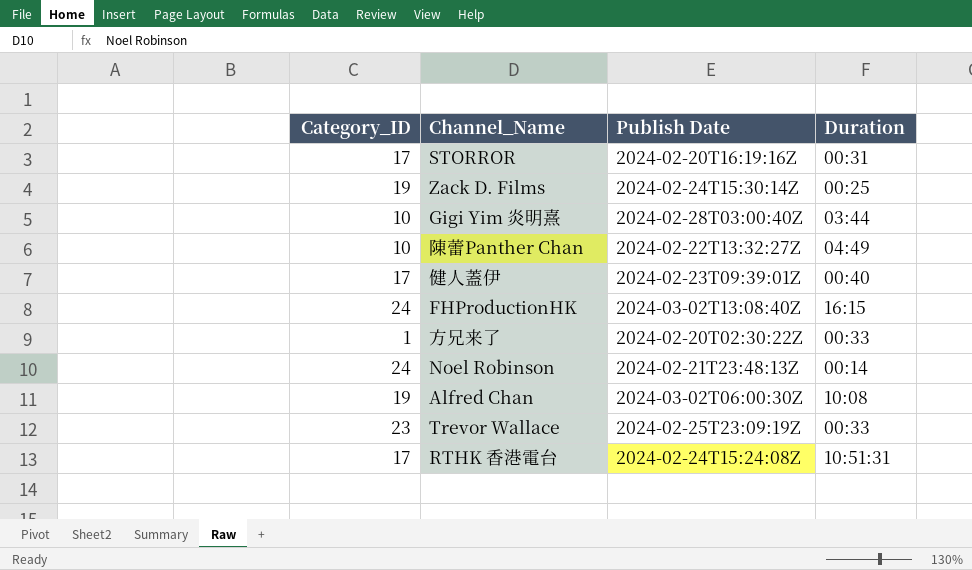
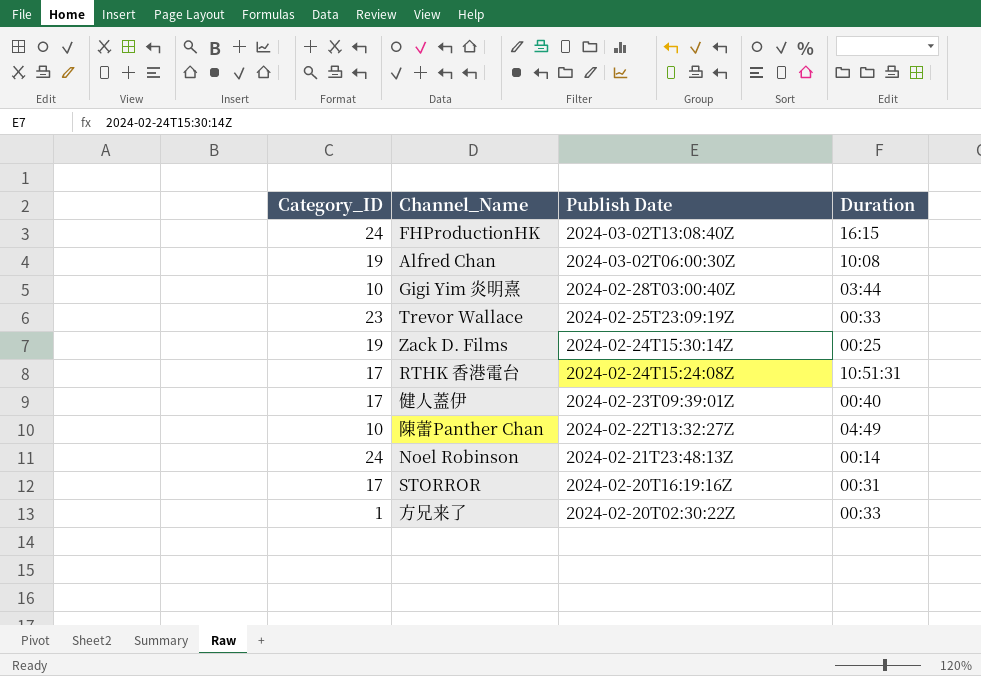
row order: none -> Publish Date descending

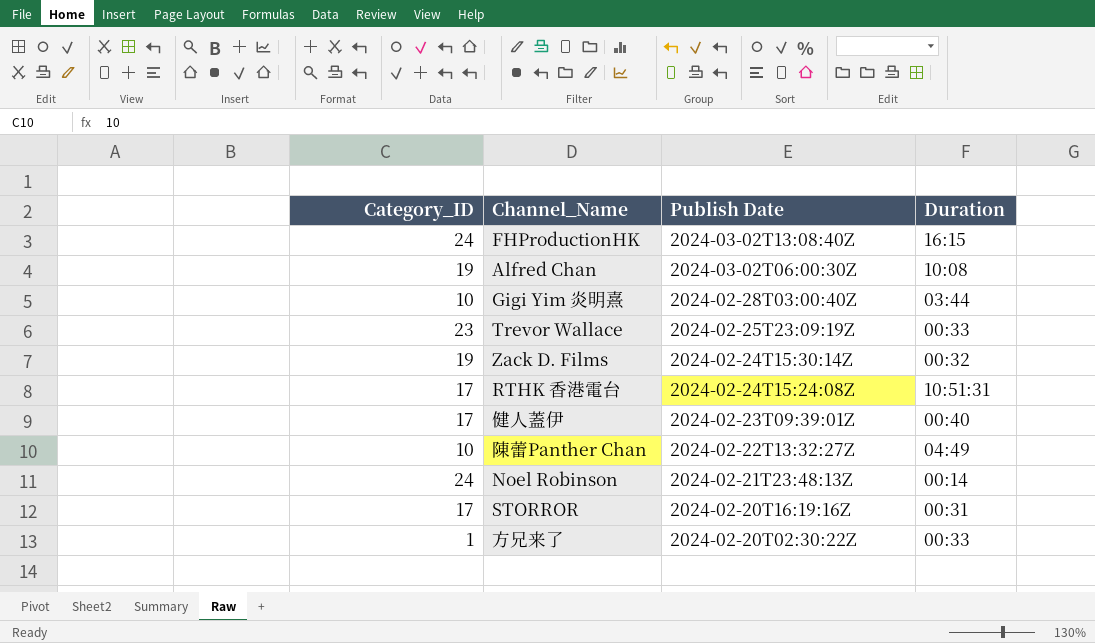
Zack D. Films | Duration: 00:25 -> 00:32

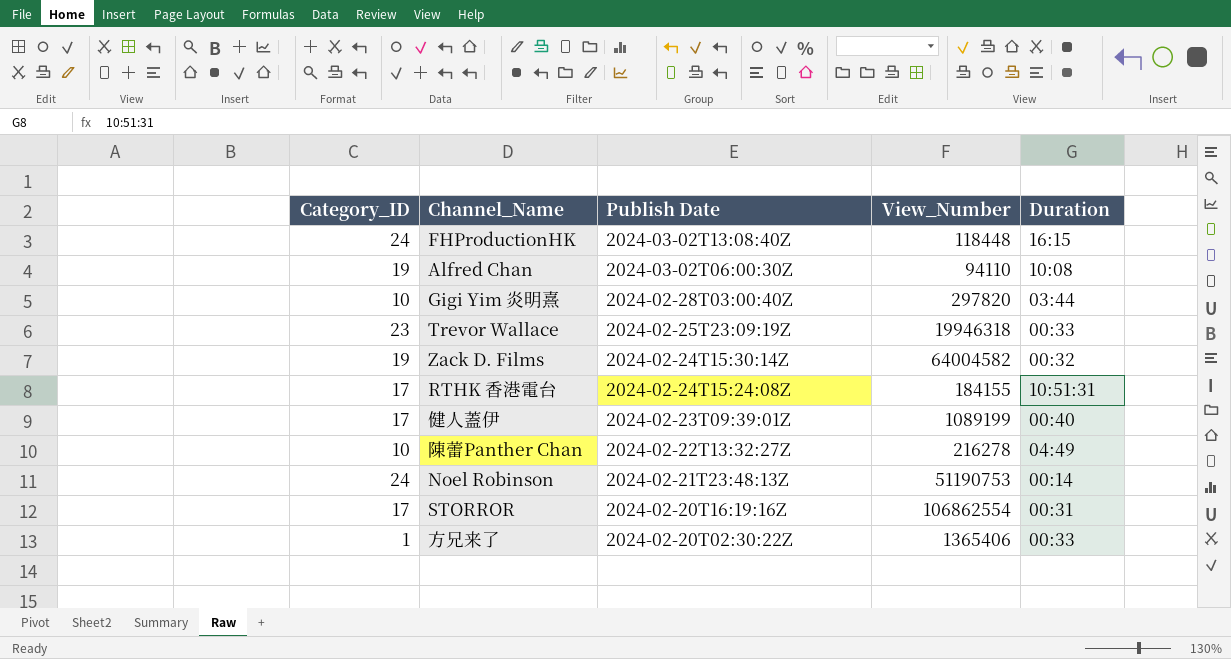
column View_Number | position: none -> 4

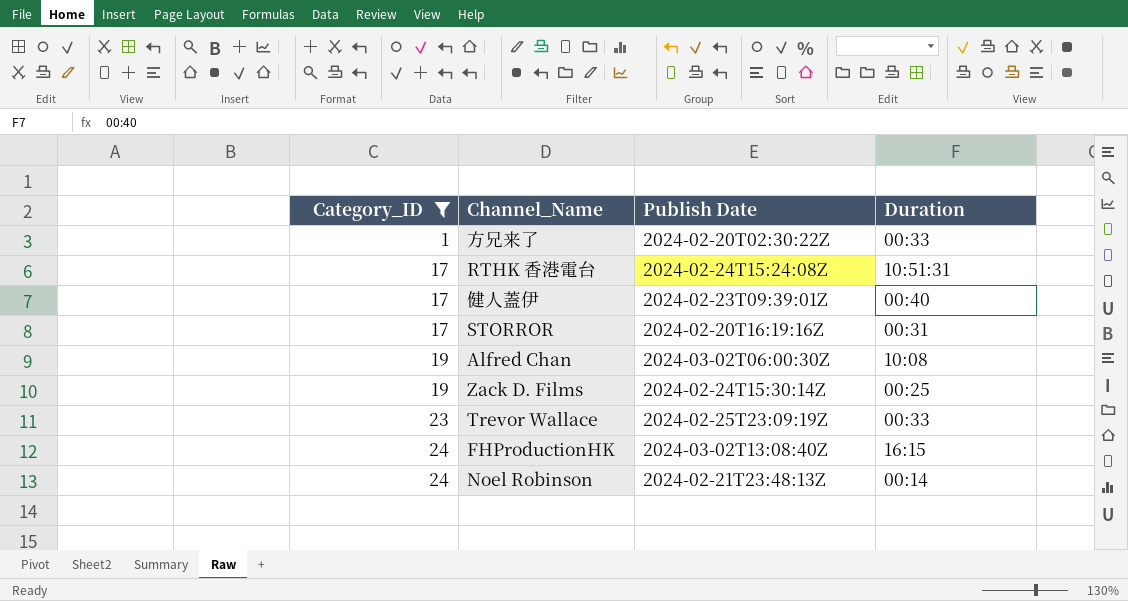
filter: none -> Category_ID != 10
row order: Publish Date descending -> Category_ID ascending
column View_Number | position: 4 -> none
Zack D. Films | Duration: 00:32 -> 00:25

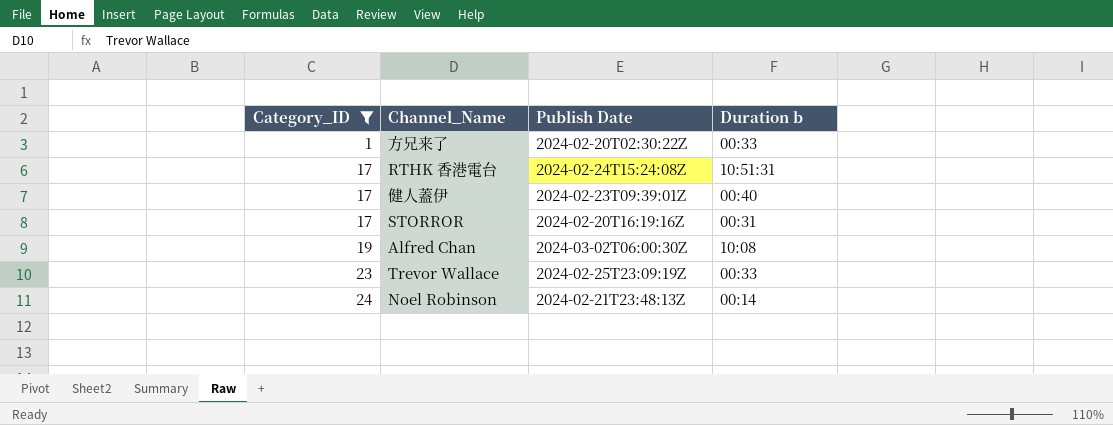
column name: Duration -> Duration b
row Zack D. Films: 19 | 2024-02-24T15:30:14Z | 00:25 -> none
row FHProductionHK: 24 | 2024-03-02T13:08:40Z | 16:15 -> none

